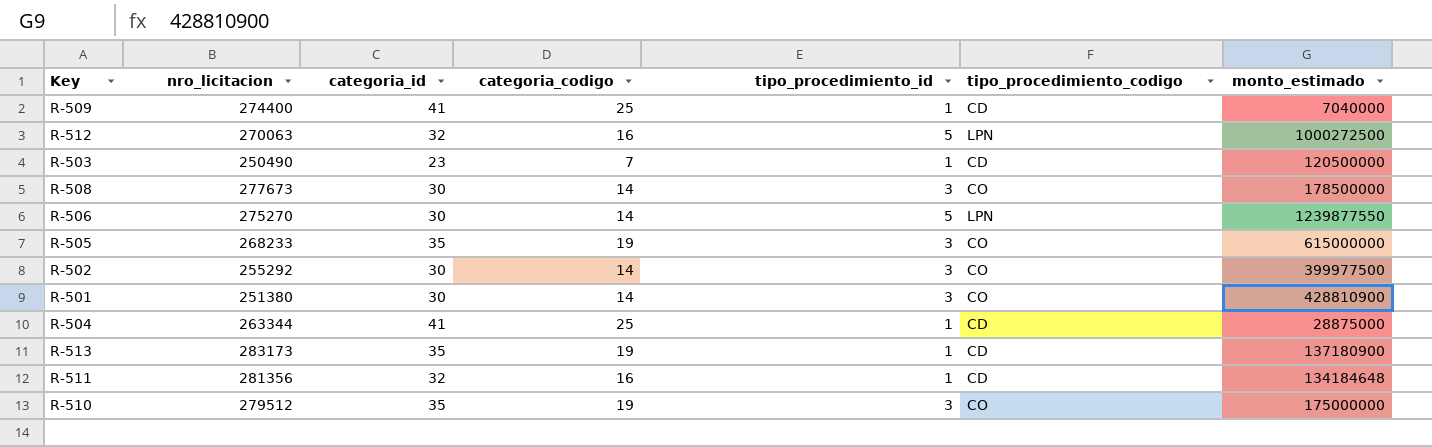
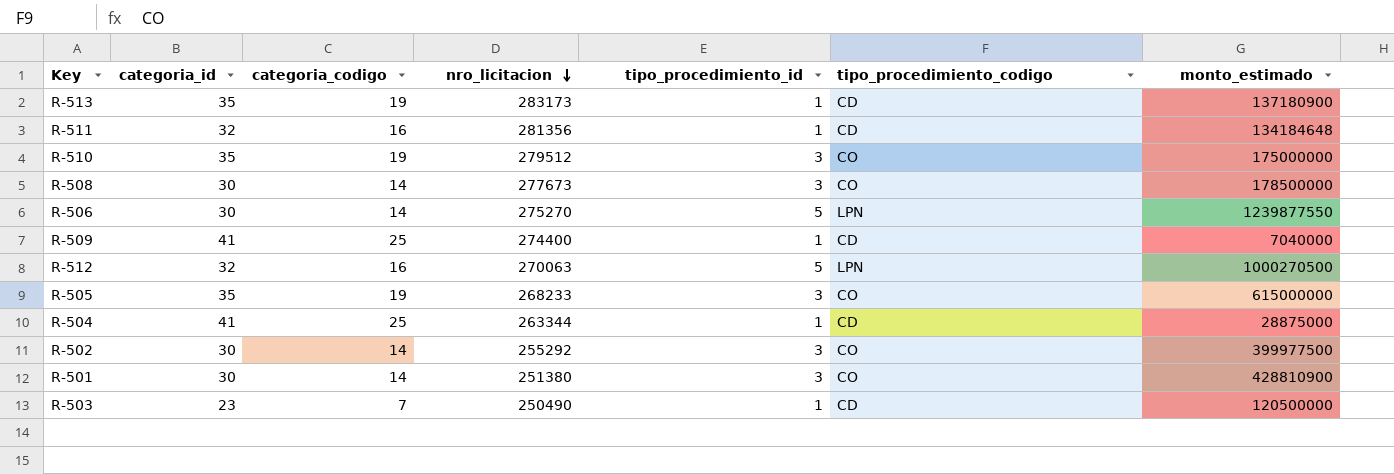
row order: none -> nro_licitacion descending
column nro_licitacion | position: 2 -> 4
R-512 | monto_estimado: 1000272500 -> 1000270500

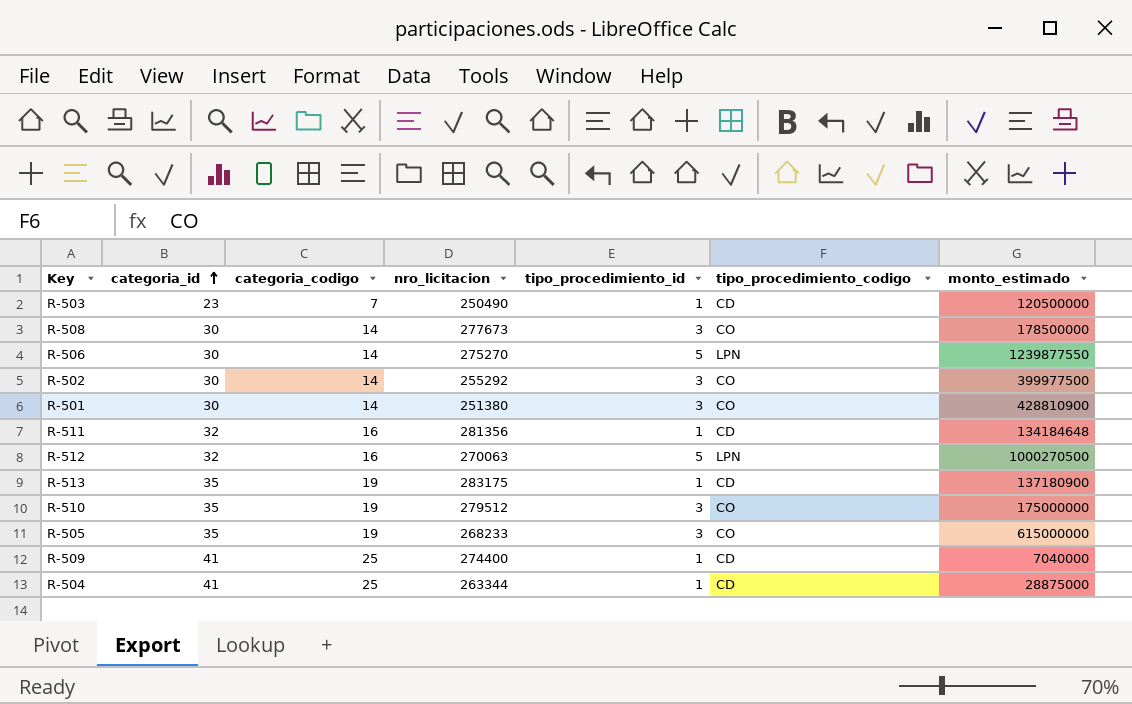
row order: nro_licitacion descending -> categoria_id ascending
R-513 | nro_licitacion: 283173 -> 283175

